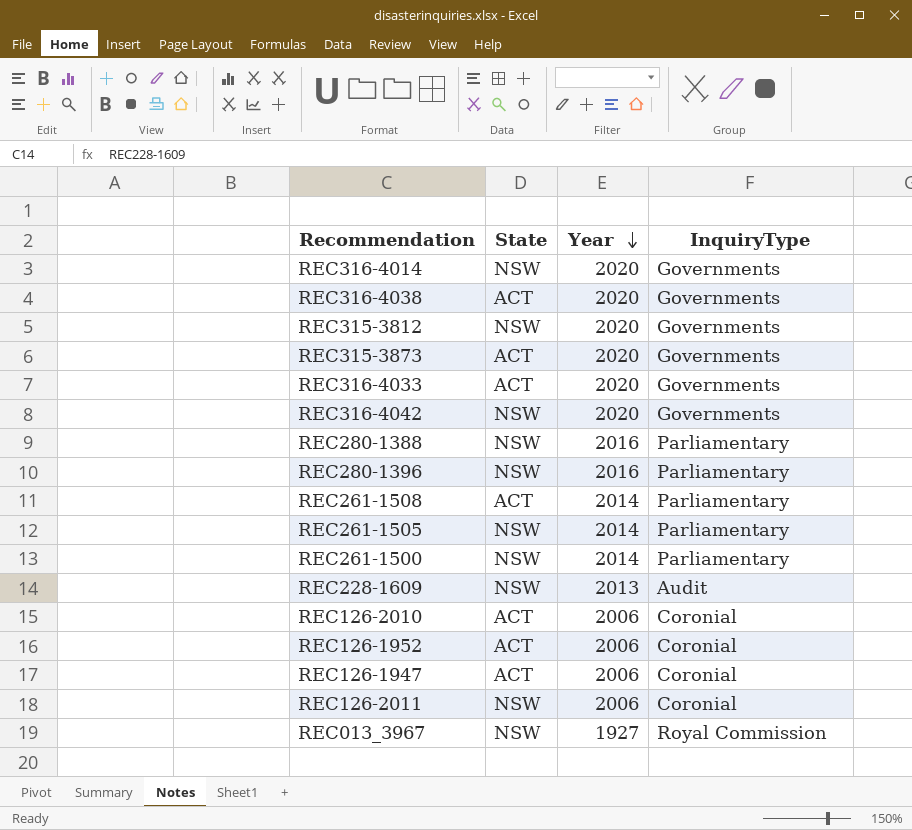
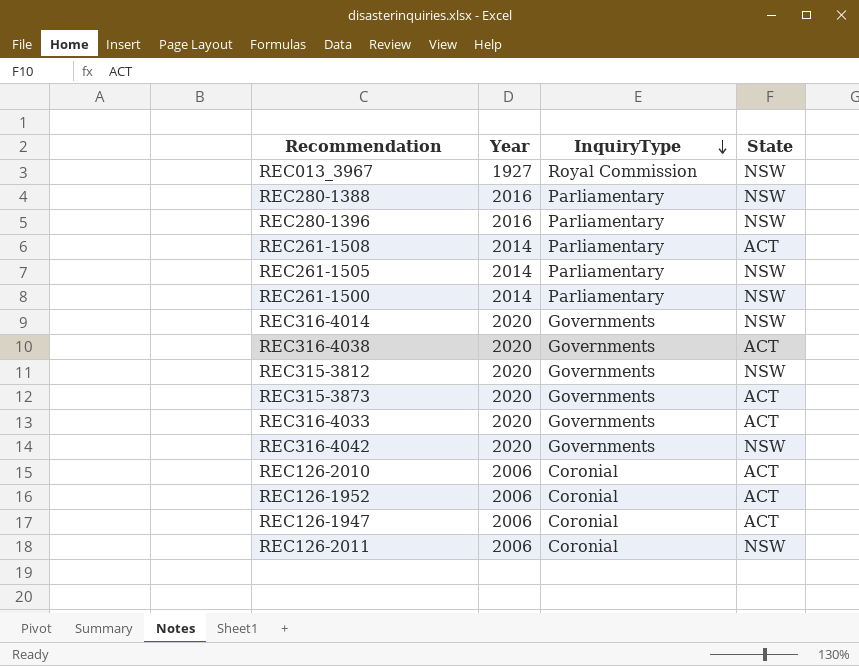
row order: Year descending -> InquiryType descending
column State | position: 2 -> 4
row REC228-1609: NSW | 2013 | Audit -> none

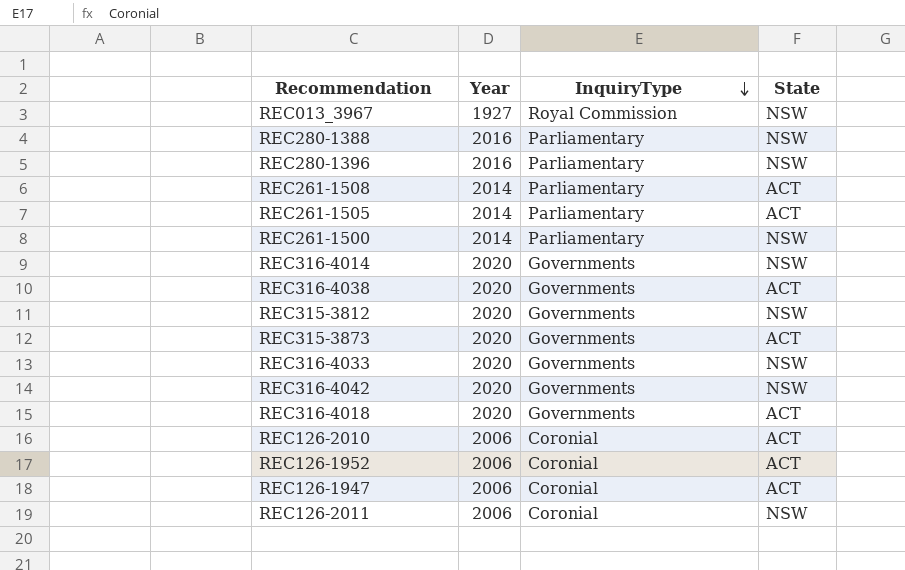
REC261-1505 | State: NSW -> ACT
REC316-4033 | State: ACT -> NSW
row REC316-4018: none -> 2020 | Governments | ACT

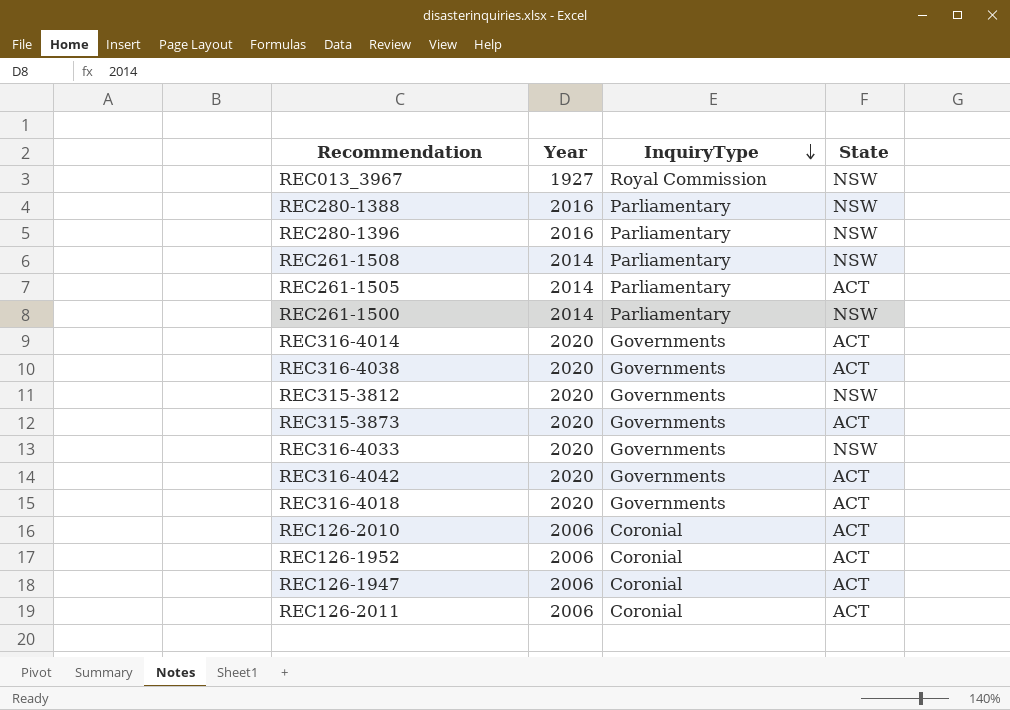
REC261-1508 | State: ACT -> NSW
REC316-4014 | State: NSW -> ACT
REC316-4042 | State: NSW -> ACT
REC126-2011 | State: NSW -> ACT

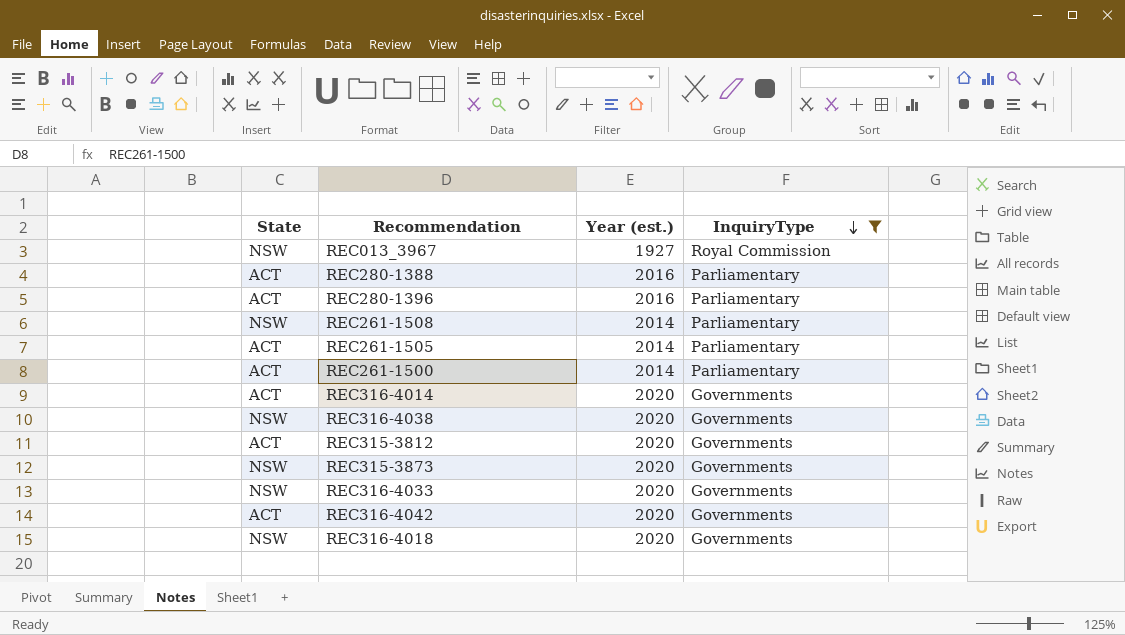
filter: none -> InquiryType != Coronial
column State | position: 4 -> 1
column name: Year -> Year (est.)
REC280-1388 | State: NSW -> ACT
REC280-1396 | State: NSW -> ACT
REC261-1500 | State: NSW -> ACT
REC316-4038 | State: ACT -> NSW
REC315-3812 | State: NSW -> ACT
REC315-3873 | State: ACT -> NSW
REC316-4018 | State: ACT -> NSW

